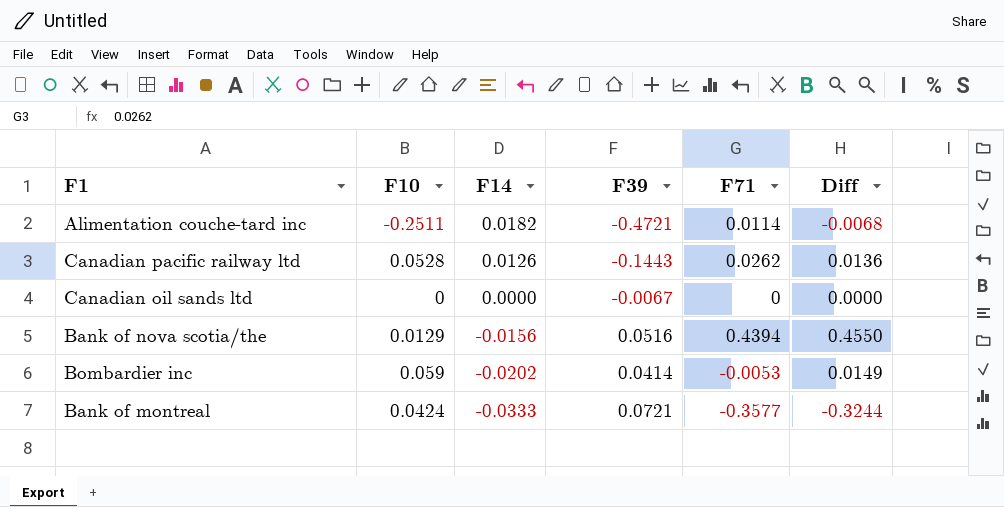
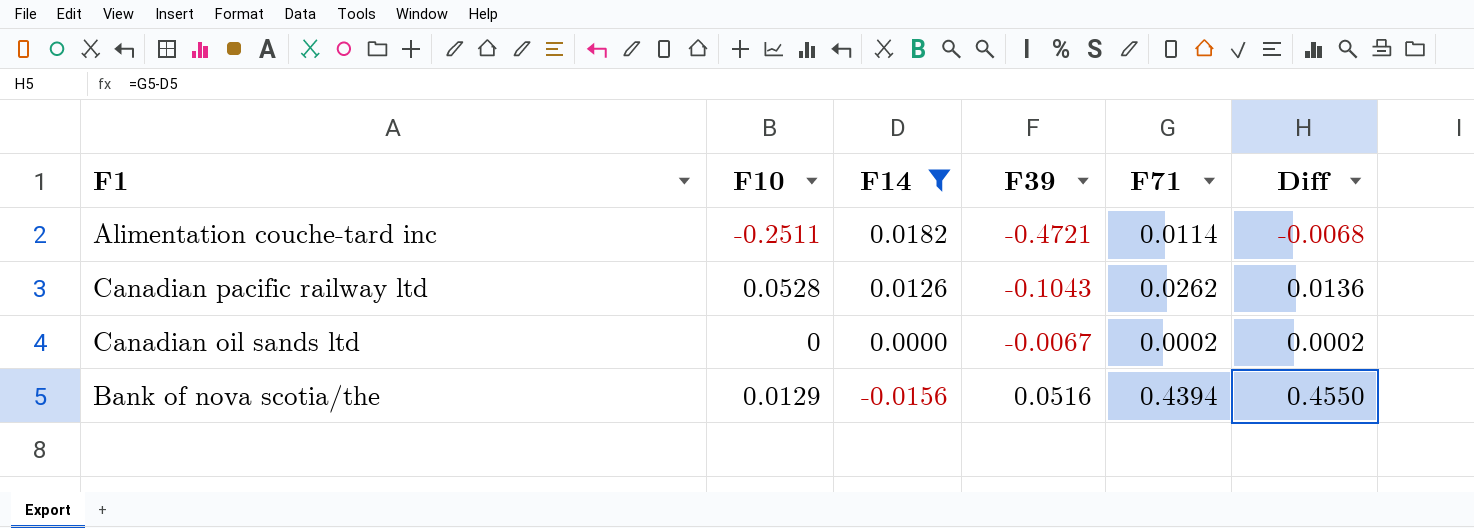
filter: none -> F14 >= -0.0156
Canadian pacific railway ltd | F39: -0.1443 -> -0.1043
Canadian oil sands ltd | F71: 0 -> 0.0002
Canadian oil sands ltd | Diff: 0.0000 -> 0.0002

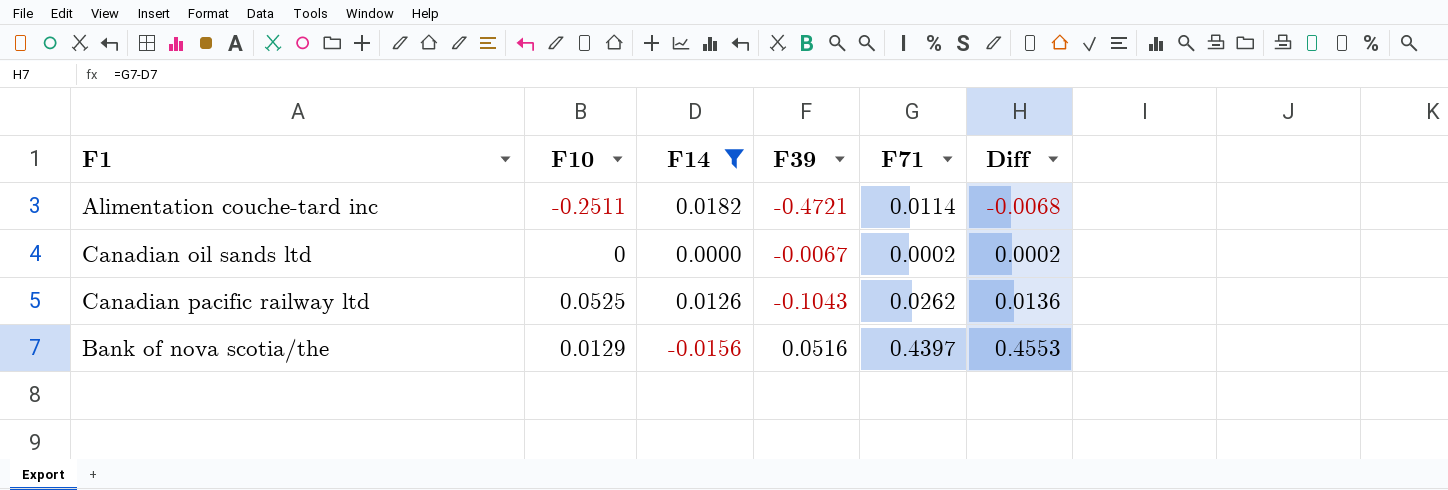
row order: F14 descending -> Diff ascending
Canadian pacific railway ltd | F10: 0.0528 -> 0.0525
Bank of nova scotia/the | F71: 0.4394 -> 0.4397
Bank of nova scotia/the | Diff: 0.4550 -> 0.4553

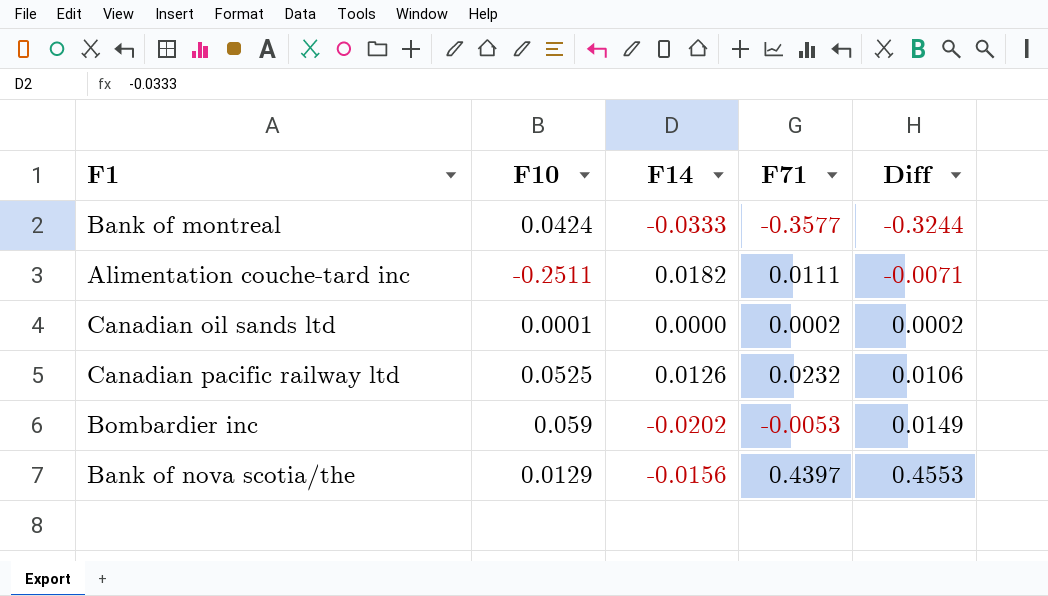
filter: F14 >= -0.0156 -> none
column F39 | position: 4 -> none
Alimentation couche-tard inc | F71: 0.0114 -> 0.0111
Alimentation couche-tard inc | Diff: -0.0068 -> -0.0071
Canadian oil sands ltd | F10: 0 -> 0.0001
Canadian pacific railway ltd | F71: 0.0262 -> 0.0232
Canadian pacific railway ltd | Diff: 0.0136 -> 0.0106

